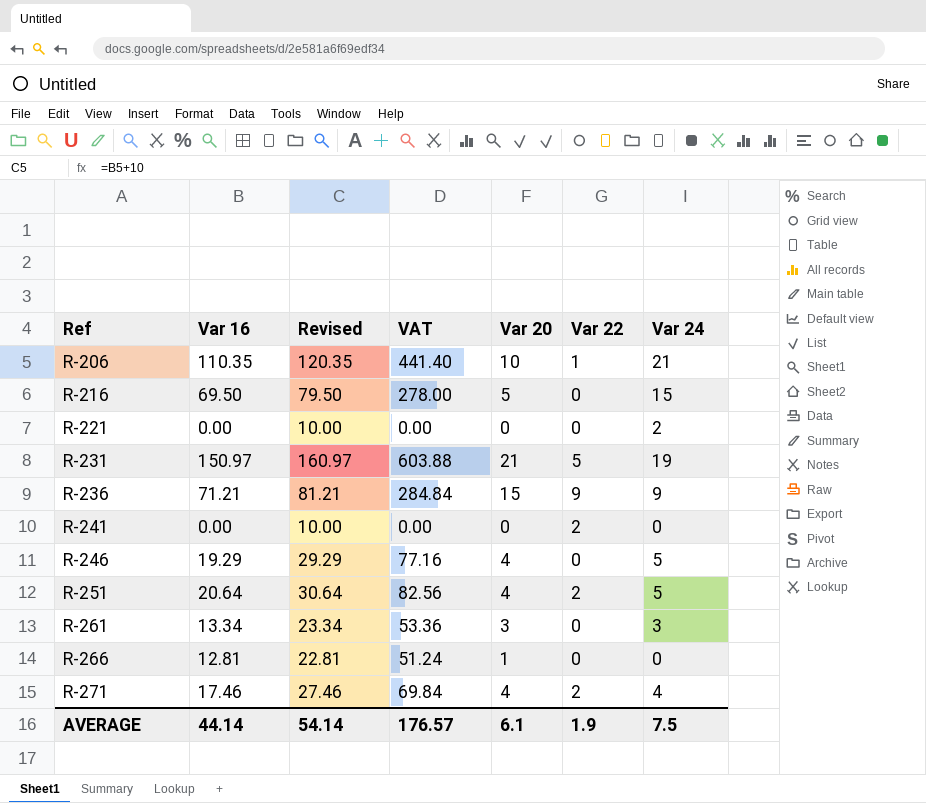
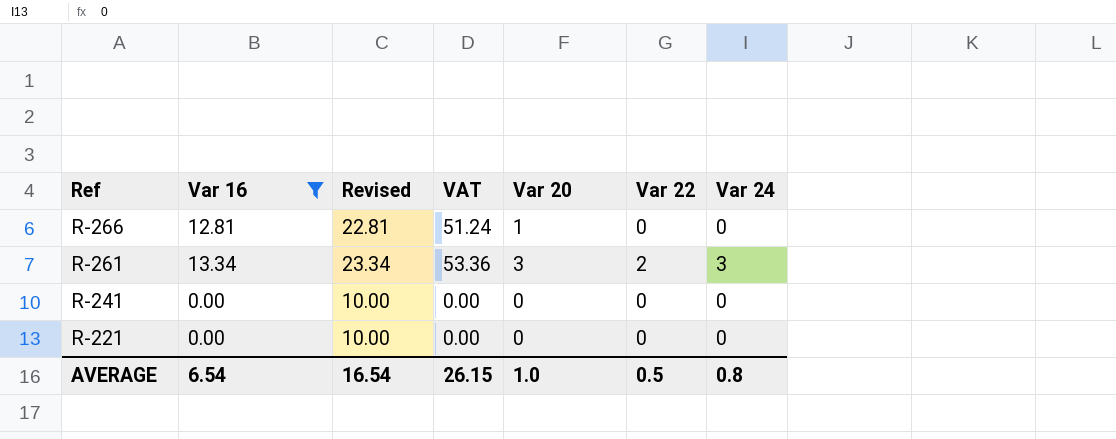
filter: none -> Var 16 <= 13.34
row order: Ref ascending -> Ref descending
R-261 | Var 22: 0 -> 2
R-241 | Var 22: 2 -> 0
R-221 | Var 24: 2 -> 0
AVERAGE | Var 16: 44.14 -> 6.54
AVERAGE | Revised: 54.14 -> 16.54
AVERAGE | VAT: 176.57 -> 26.15
AVERAGE | Var 20: 6.1 -> 1.0
AVERAGE | Var 22: 1.9 -> 0.5
AVERAGE | Var 24: 7.5 -> 0.8

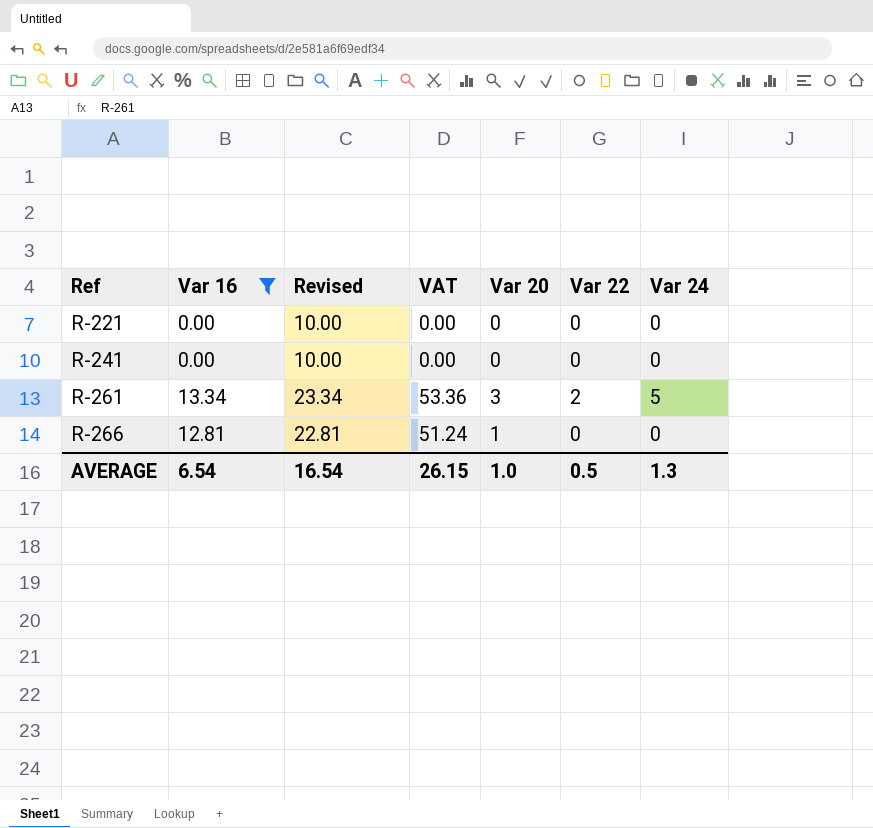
row order: Ref descending -> Ref ascending
R-261 | Var 24: 3 -> 5
AVERAGE | Var 24: 0.8 -> 1.3

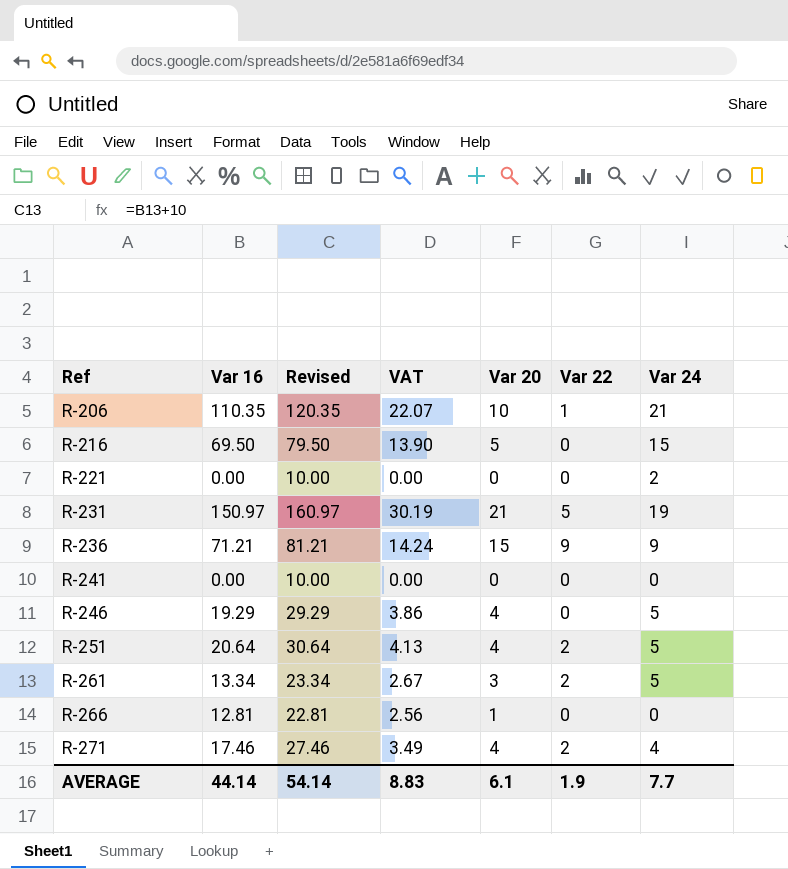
filter: Var 16 <= 13.34 -> none
column VAT | formula: [Var 16] * 4 -> [Var 16] * 0.2
R-221 | Var 24: 0 -> 2
AVERAGE | Var 16: 6.54 -> 44.14
AVERAGE | Revised: 16.54 -> 54.14
AVERAGE | VAT: 26.15 -> 8.83
AVERAGE | Var 20: 1.0 -> 6.1
AVERAGE | Var 22: 0.5 -> 1.9
AVERAGE | Var 24: 1.3 -> 7.7

